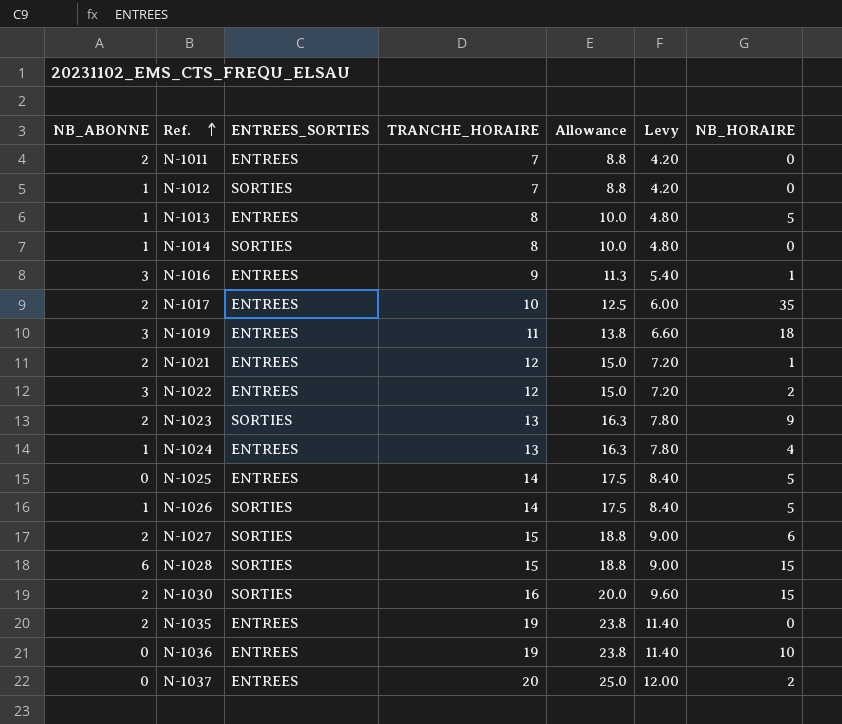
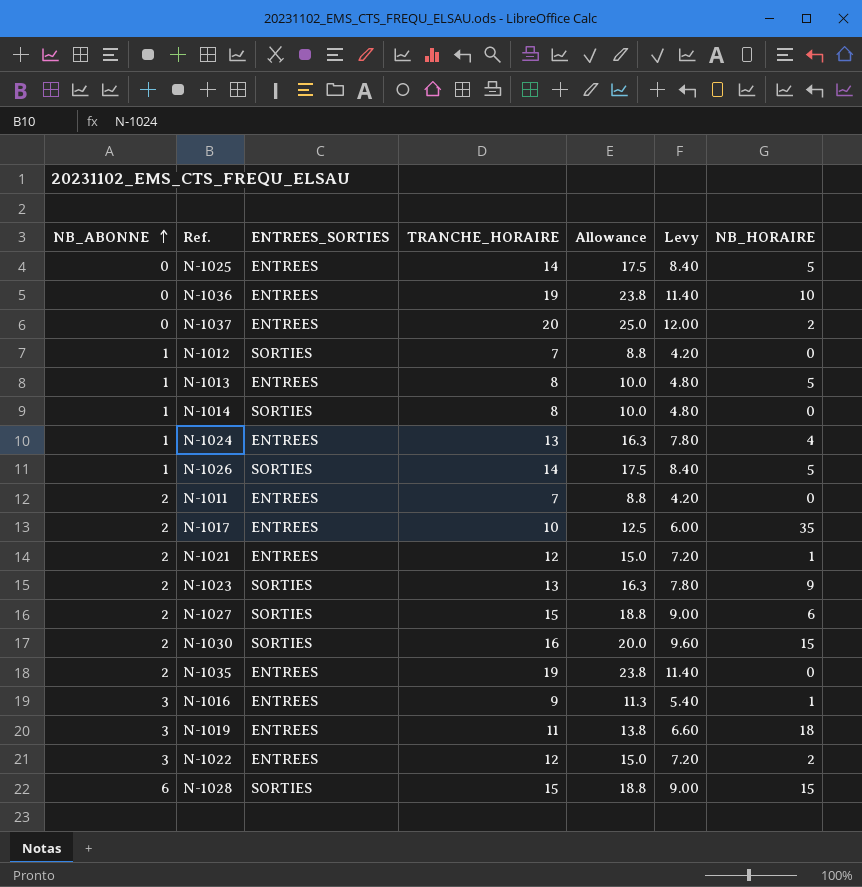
row order: Ref. ascending -> NB_ABONNE ascending

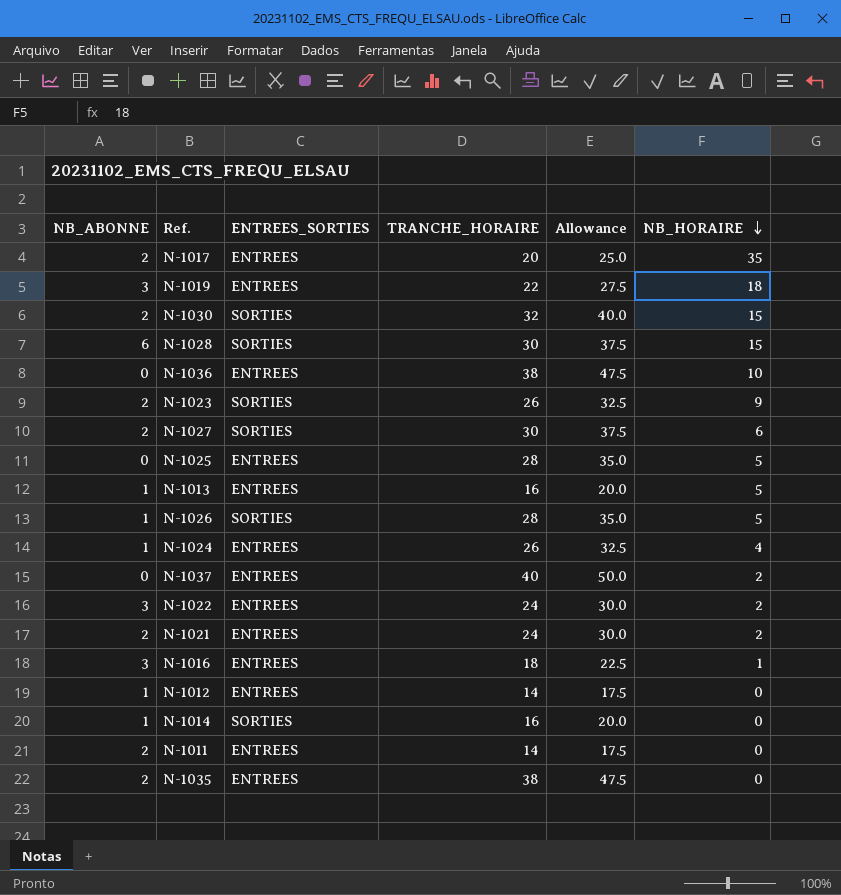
row order: NB_ABONNE ascending -> NB_HORAIRE descending
column Levy | formula: [TRANCHE_HORAIRE] * 0.6 -> none
N-1017 | TRANCHE_HORAIRE: 10 -> 20
N-1017 | Allowance: 12.5 -> 25.0
N-1019 | TRANCHE_HORAIRE: 11 -> 22
N-1019 | Allowance: 13.8 -> 27.5
N-1030 | TRANCHE_HORAIRE: 16 -> 32
N-1030 | Allowance: 20.0 -> 40.0
N-1028 | TRANCHE_HORAIRE: 15 -> 30
N-1028 | Allowance: 18.8 -> 37.5
N-1036 | TRANCHE_HORAIRE: 19 -> 38
N-1036 | Allowance: 23.8 -> 47.5
N-1023 | TRANCHE_HORAIRE: 13 -> 26
N-1023 | Allowance: 16.3 -> 32.5
N-1027 | TRANCHE_HORAIRE: 15 -> 30
N-1027 | Allowance: 18.8 -> 37.5
N-1025 | TRANCHE_HORAIRE: 14 -> 28
N-1025 | Allowance: 17.5 -> 35.0
N-1013 | TRANCHE_HORAIRE: 8 -> 16
N-1013 | Allowance: 10.0 -> 20.0
N-1026 | TRANCHE_HORAIRE: 14 -> 28
N-1026 | Allowance: 17.5 -> 35.0
N-1024 | TRANCHE_HORAIRE: 13 -> 26
N-1024 | Allowance: 16.3 -> 32.5
N-1037 | TRANCHE_HORAIRE: 20 -> 40
N-1037 | Allowance: 25.0 -> 50.0
N-1022 | TRANCHE_HORAIRE: 12 -> 24
N-1022 | Allowance: 15.0 -> 30.0
N-1021 | TRANCHE_HORAIRE: 12 -> 24
N-1021 | Allowance: 15.0 -> 30.0
N-1021 | NB_HORAIRE: 1 -> 2
N-1016 | TRANCHE_HORAIRE: 9 -> 18
N-1016 | Allowance: 11.3 -> 22.5
N-1012 | ENTREES_SORTIES: SORTIES -> ENTREES
N-1012 | TRANCHE_HORAIRE: 7 -> 14
N-1012 | Allowance: 8.8 -> 17.5
N-1014 | TRANCHE_HORAIRE: 8 -> 16
N-1014 | Allowance: 10.0 -> 20.0
N-1011 | TRANCHE_HORAIRE: 7 -> 14
N-1011 | Allowance: 8.8 -> 17.5
N-1035 | TRANCHE_HORAIRE: 19 -> 38
N-1035 | Allowance: 23.8 -> 47.5

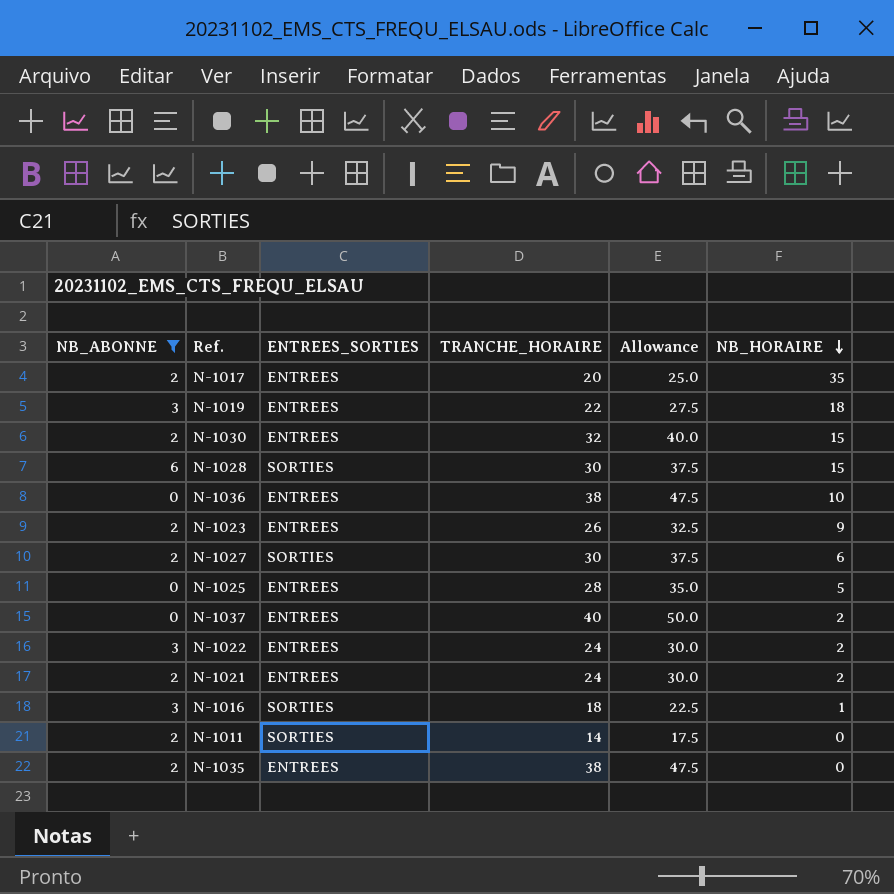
filter: none -> NB_ABONNE != 1
N-1030 | ENTREES_SORTIES: SORTIES -> ENTREES
N-1023 | ENTREES_SORTIES: SORTIES -> ENTREES
N-1016 | ENTREES_SORTIES: ENTREES -> SORTIES
N-1011 | ENTREES_SORTIES: ENTREES -> SORTIES

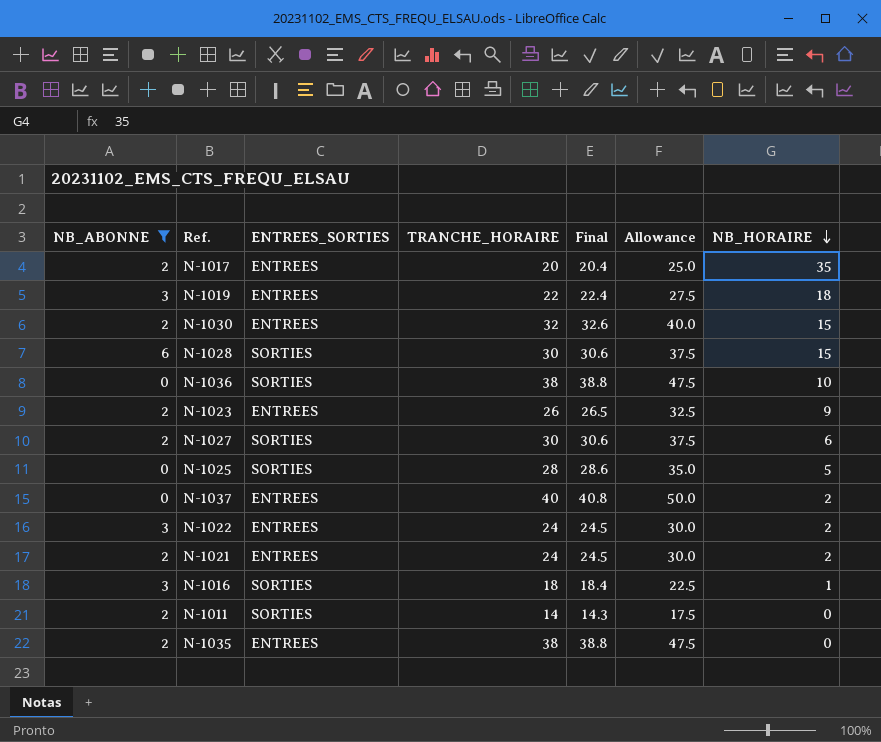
column Final | formula: none -> [TRANCHE_HORAIRE] * 1.02
N-1036 | ENTREES_SORTIES: ENTREES -> SORTIES
N-1025 | ENTREES_SORTIES: ENTREES -> SORTIES

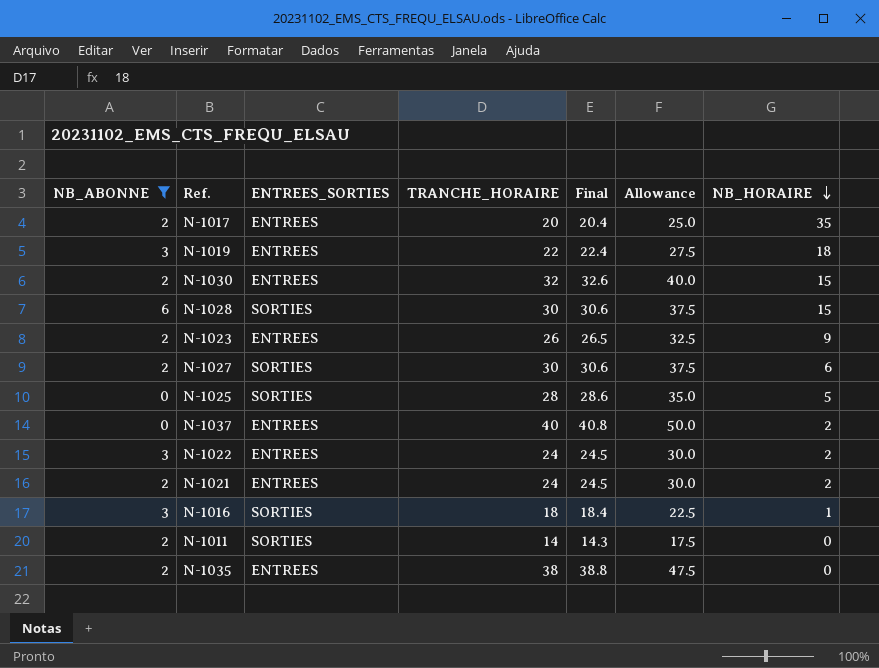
row N-1036: 0 | SORTIES | 38 | 38.8 | 47.5 | 10 -> none

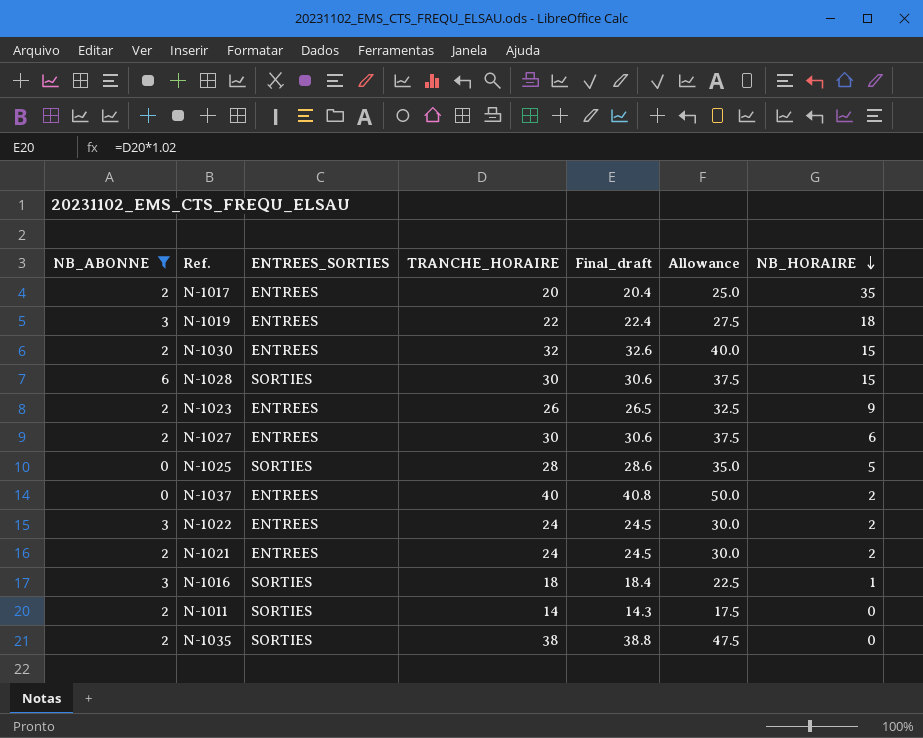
column name: Final -> Final_draft
N-1027 | ENTREES_SORTIES: SORTIES -> ENTREES
N-1035 | ENTREES_SORTIES: ENTREES -> SORTIES

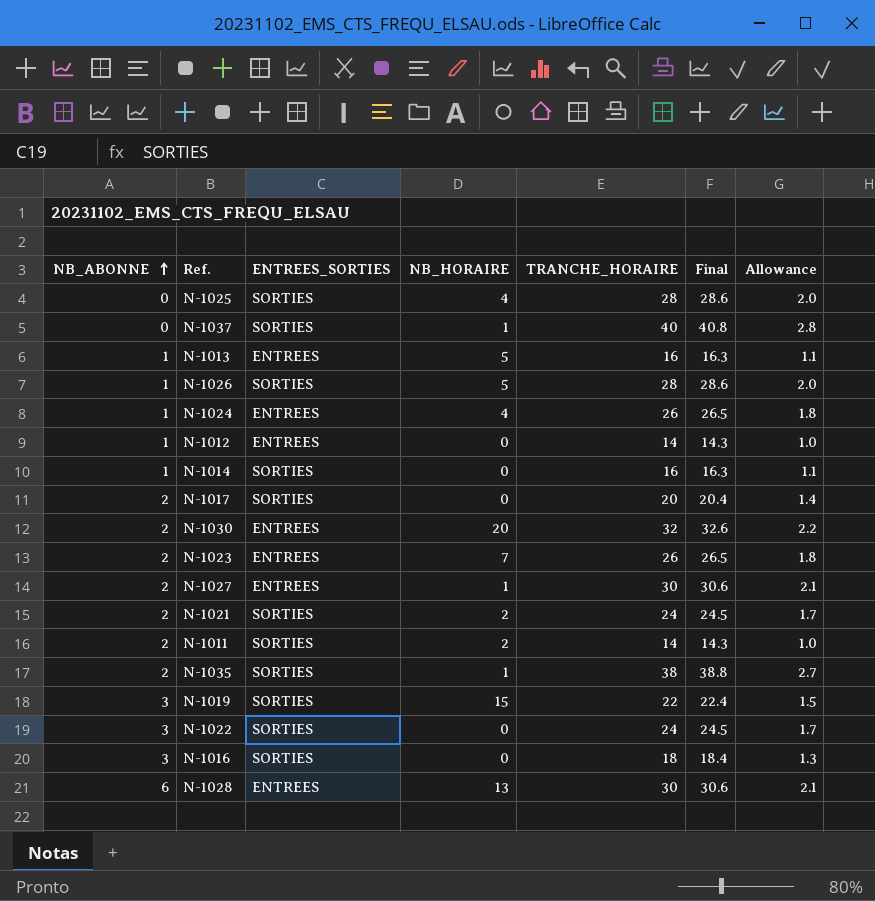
filter: NB_ABONNE != 1 -> none
row order: NB_HORAIRE descending -> NB_ABONNE ascending
column NB_HORAIRE | position: 7 -> 4
column name: Final_draft -> Final
column Allowance | formula: [TRANCHE_HORAIRE] * 1.25 -> [TRANCHE_HORAIRE] * 0.07
N-1025 | NB_HORAIRE: 5 -> 4
N-1037 | ENTREES_SORTIES: ENTREES -> SORTIES
N-1037 | NB_HORAIRE: 2 -> 1
N-1017 | ENTREES_SORTIES: ENTREES -> SORTIES
N-1017 | NB_HORAIRE: 35 -> 0
N-1030 | NB_HORAIRE: 15 -> 20
N-1023 | NB_HORAIRE: 9 -> 7
N-1027 | NB_HORAIRE: 6 -> 1
N-1021 | ENTREES_SORTIES: ENTREES -> SORTIES
N-1011 | NB_HORAIRE: 0 -> 2
N-1035 | NB_HORAIRE: 0 -> 1
N-1019 | ENTREES_SORTIES: ENTREES -> SORTIES
N-1019 | NB_HORAIRE: 18 -> 15
N-1022 | ENTREES_SORTIES: ENTREES -> SORTIES
N-1022 | NB_HORAIRE: 2 -> 0
N-1016 | NB_HORAIRE: 1 -> 0
N-1028 | ENTREES_SORTIES: SORTIES -> ENTREES
N-1028 | NB_HORAIRE: 15 -> 13

